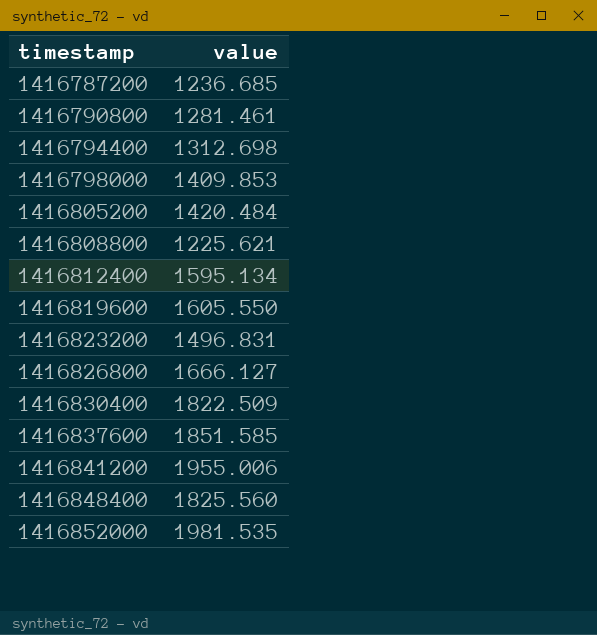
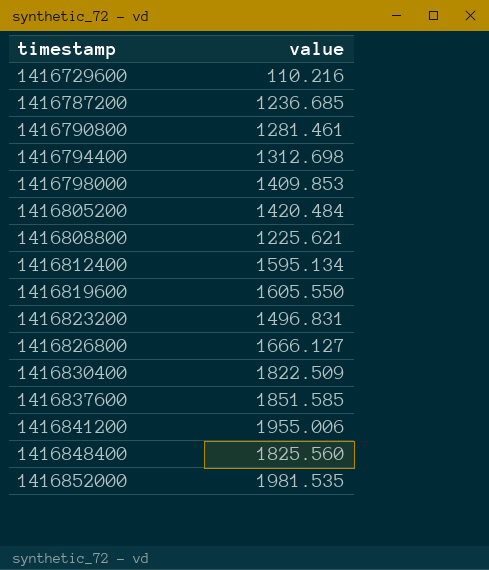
row 1416729600: none -> 110.216

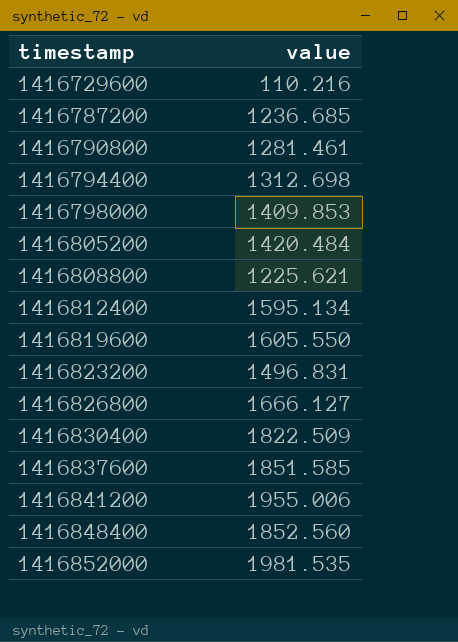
1416848400 | value: 1825.560 -> 1852.560

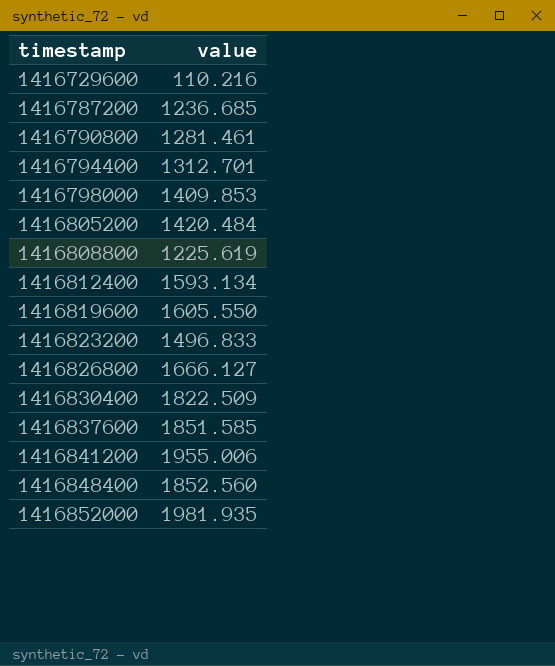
1416794400 | value: 1312.698 -> 1312.701
1416808800 | value: 1225.621 -> 1225.619
1416812400 | value: 1595.134 -> 1593.134
1416823200 | value: 1496.831 -> 1496.833
1416852000 | value: 1981.535 -> 1981.935

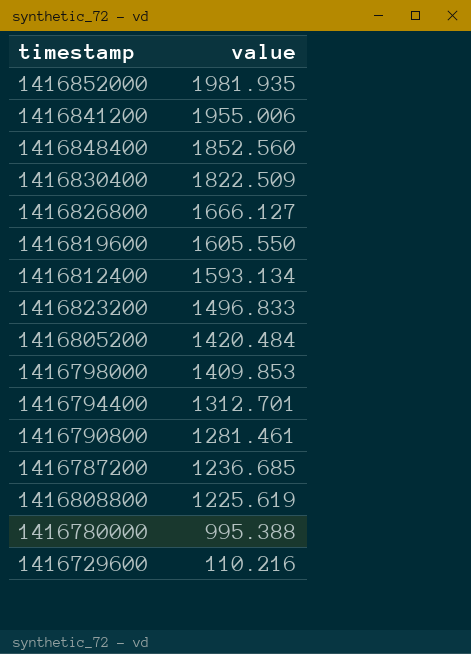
row order: timestamp ascending -> value descending
row 1416837600: 1851.585 -> none
row 1416780000: none -> 995.388

